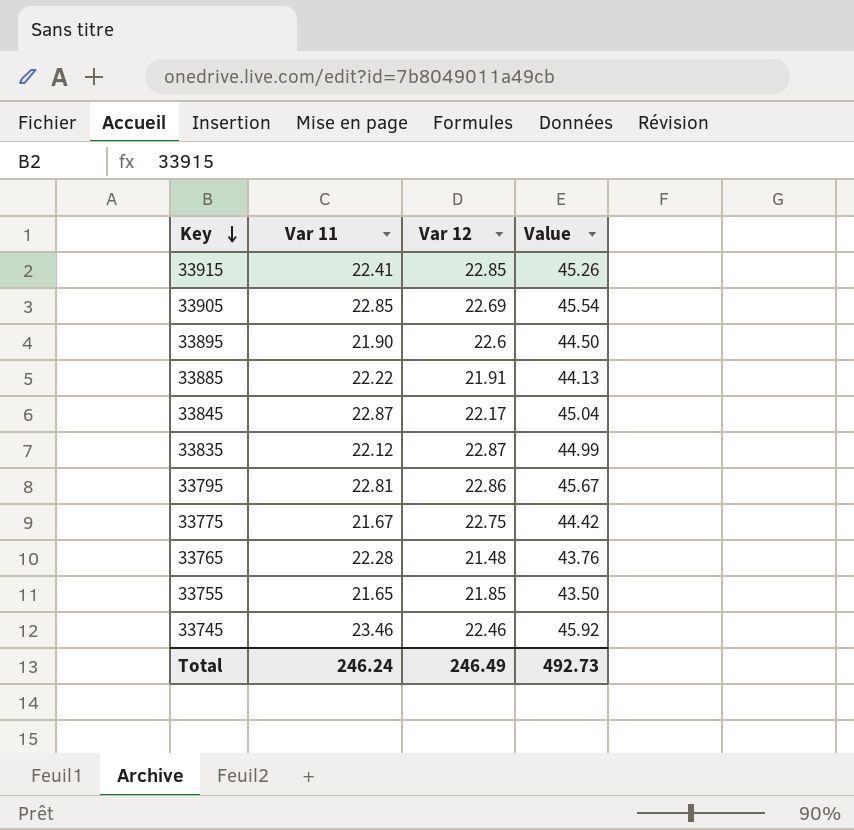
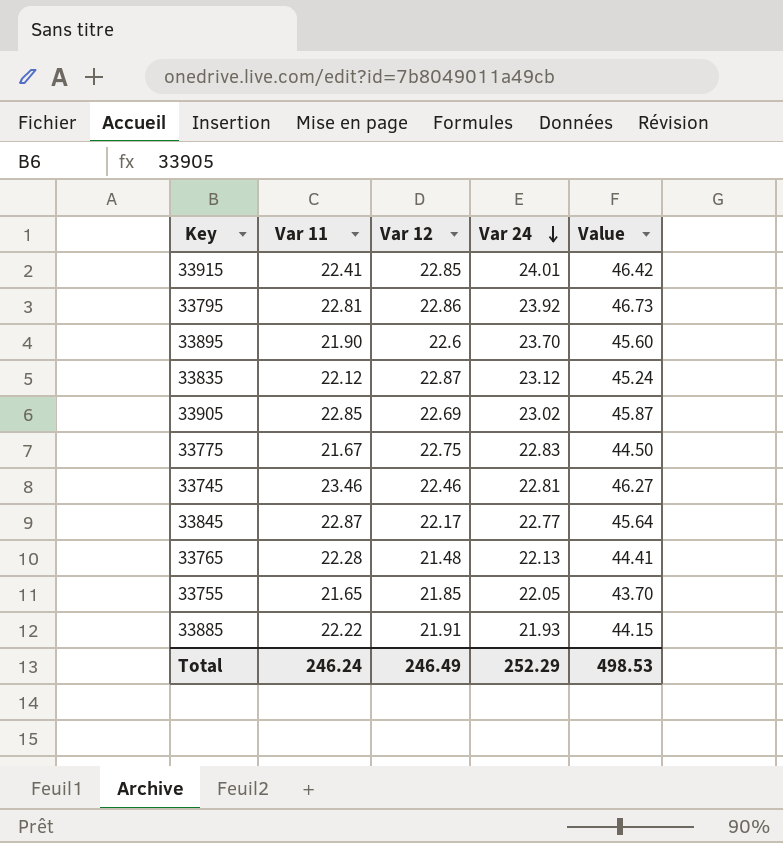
row order: Key descending -> Var 24 descending
column Var 24 | position: none -> 4
column Value | formula: [Var 11] + [Var 12] -> [Var 11] + [Var 24]
Total | Value: 492.73 -> 498.53

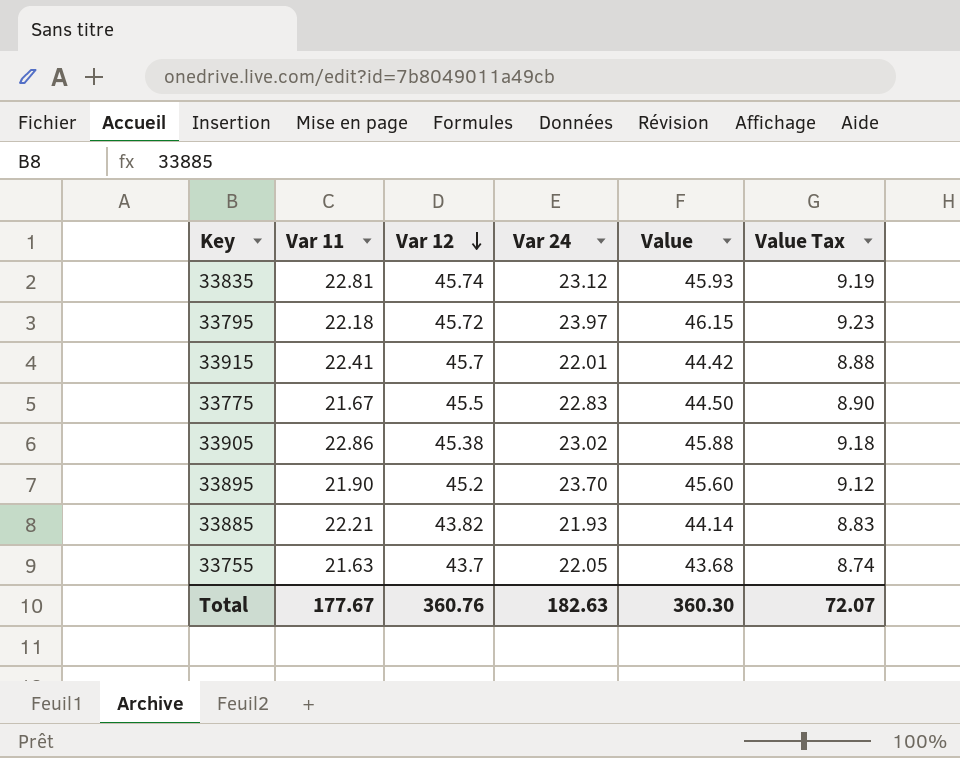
row order: Var 24 descending -> Var 12 descending
column Value Tax | formula: none -> [Value] * 0.2
row 33745: 23.46 | 22.46 | 22.81 | 46.27 -> none
row 33845: 22.87 | 22.17 | 22.77 | 45.64 -> none
row 33765: 22.28 | 21.48 | 22.13 | 44.41 -> none
33835 | Var 11: 22.12 -> 22.81
33835 | Var 12: 22.87 -> 45.74
33835 | Value: 45.24 -> 45.93
33795 | Var 11: 22.81 -> 22.18
33795 | Var 12: 22.86 -> 45.72
33795 | Var 24: 23.92 -> 23.97
33795 | Value: 46.73 -> 46.15
33915 | Var 12: 22.85 -> 45.7
33915 | Var 24: 24.01 -> 22.01
33915 | Value: 46.42 -> 44.42
33775 | Var 12: 22.75 -> 45.5
33905 | Var 11: 22.85 -> 22.86
33905 | Var 12: 22.69 -> 45.38
33905 | Value: 45.87 -> 45.88
33895 | Var 12: 22.6 -> 45.2
33885 | Var 11: 22.22 -> 22.21
33885 | Var 12: 21.91 -> 43.82
33885 | Value: 44.15 -> 44.14
33755 | Var 11: 21.65 -> 21.63
33755 | Var 12: 21.85 -> 43.7
33755 | Value: 43.70 -> 43.68
Total | Var 11: 246.24 -> 177.67
Total | Var 12: 246.49 -> 360.76
Total | Var 24: 252.29 -> 182.63
Total | Value: 498.53 -> 360.30

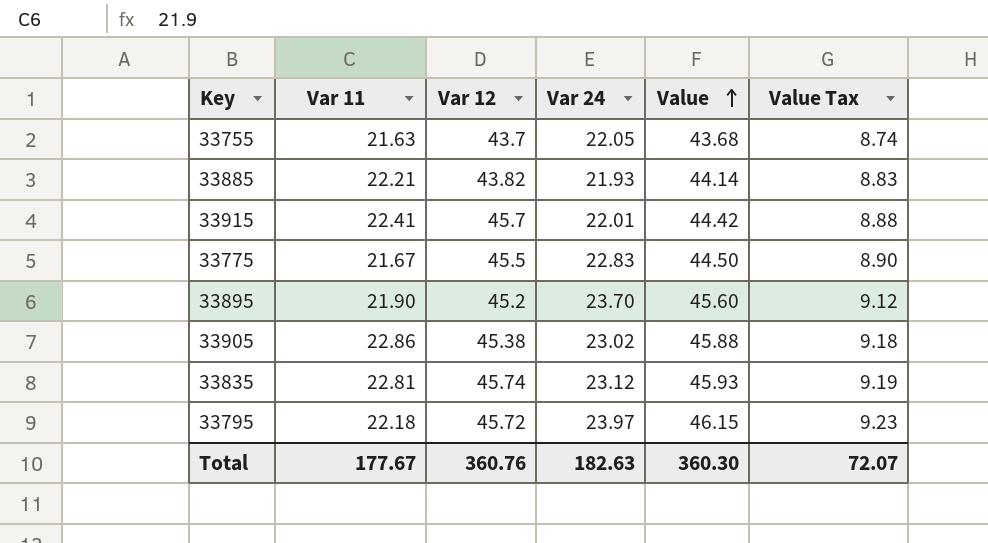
row order: Var 12 descending -> Value ascending

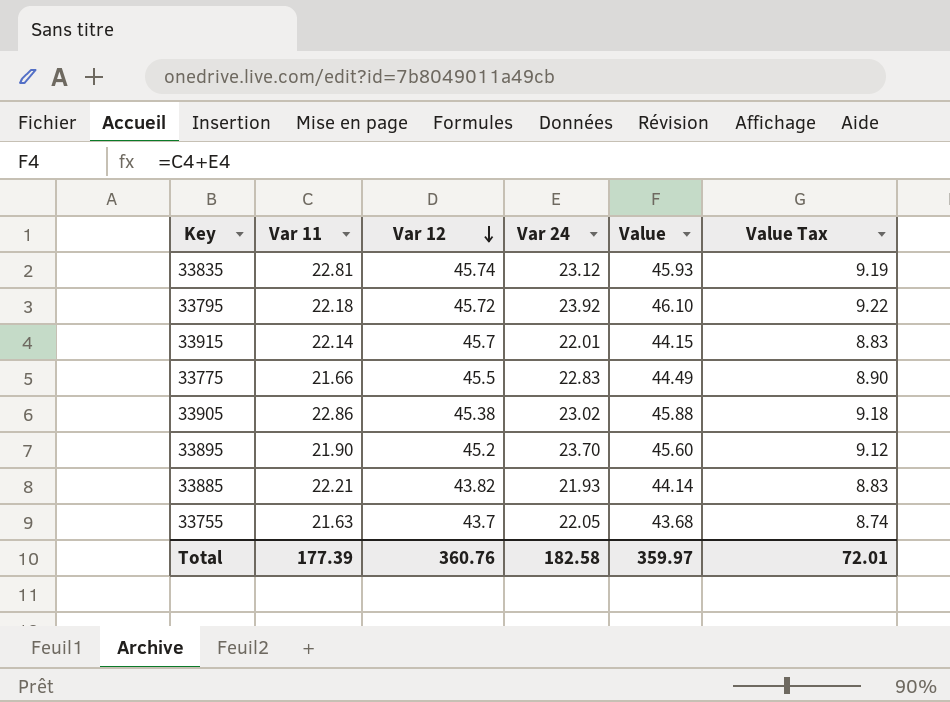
row order: Value ascending -> Var 12 descending
33795 | Var 24: 23.97 -> 23.92
33795 | Value: 46.15 -> 46.10
33795 | Value Tax: 9.23 -> 9.22
33915 | Var 11: 22.41 -> 22.14
33915 | Value: 44.42 -> 44.15
33915 | Value Tax: 8.88 -> 8.83
33775 | Var 11: 21.67 -> 21.66
33775 | Value: 44.50 -> 44.49
Total | Var 11: 177.67 -> 177.39
Total | Var 24: 182.63 -> 182.58
Total | Value: 360.30 -> 359.97
Total | Value Tax: 72.07 -> 72.01

